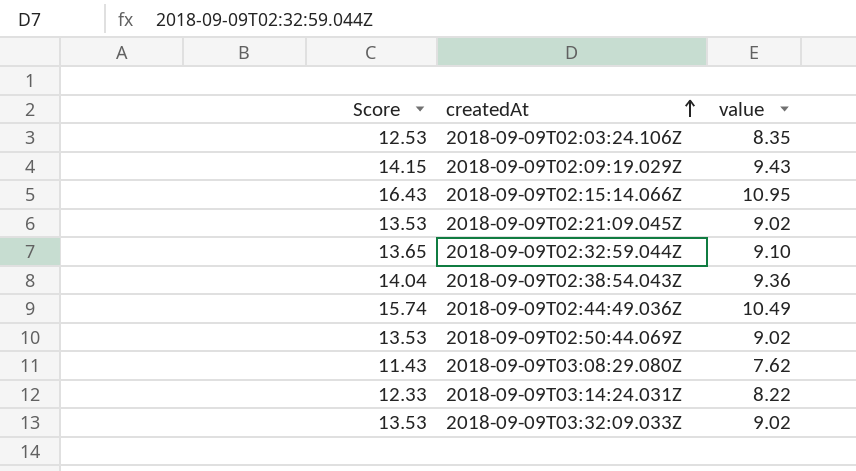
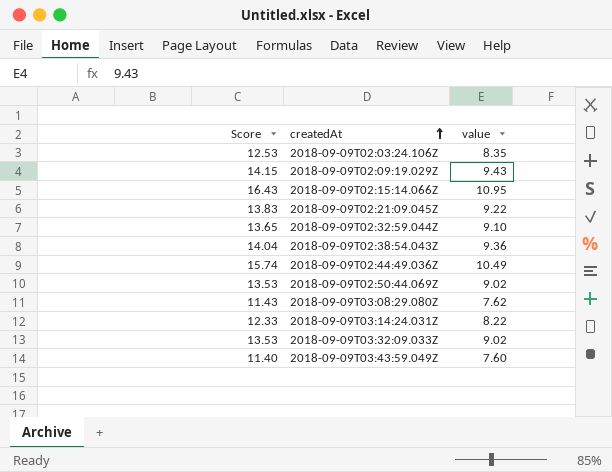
2018-09-09T02:21:09.045Z | Score: 13.53 -> 13.83
2018-09-09T02:21:09.045Z | value: 9.02 -> 9.22
row 2018-09-09T03:43:59.049Z: none -> 11.40 | 7.60

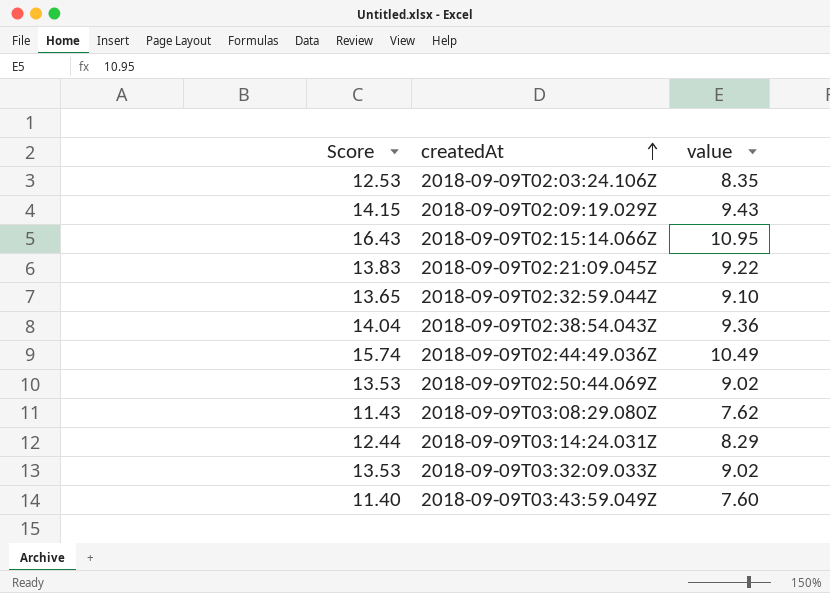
2018-09-09T03:14:24.031Z | Score: 12.33 -> 12.44
2018-09-09T03:14:24.031Z | value: 8.22 -> 8.29

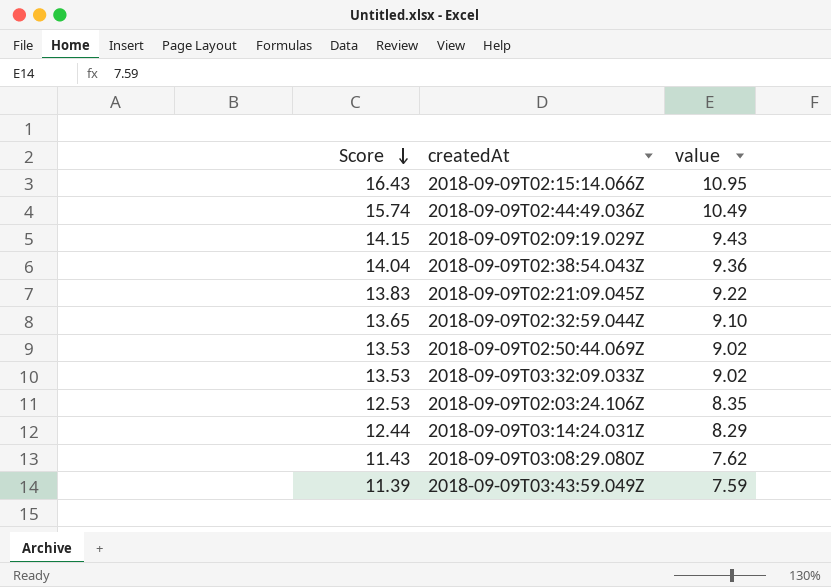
row order: createdAt ascending -> Score descending
2018-09-09T03:43:59.049Z | Score: 11.40 -> 11.39
2018-09-09T03:43:59.049Z | value: 7.60 -> 7.59

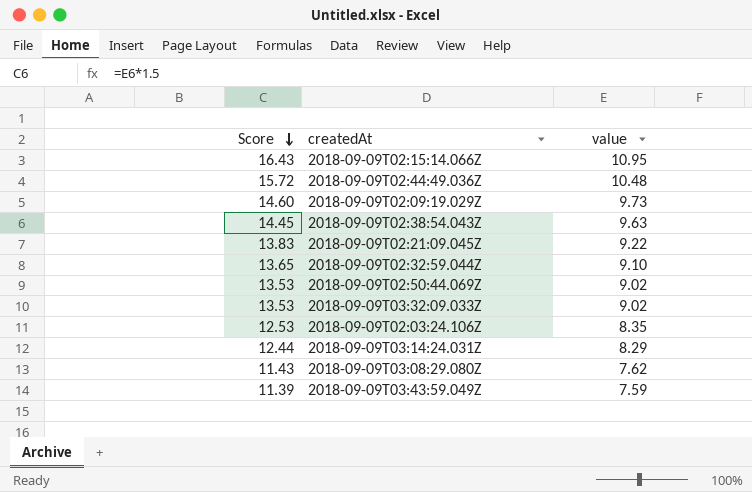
2018-09-09T02:44:49.036Z | Score: 15.74 -> 15.72
2018-09-09T02:44:49.036Z | value: 10.49 -> 10.48
2018-09-09T02:09:19.029Z | Score: 14.15 -> 14.60
2018-09-09T02:09:19.029Z | value: 9.43 -> 9.73
2018-09-09T02:38:54.043Z | Score: 14.04 -> 14.45
2018-09-09T02:38:54.043Z | value: 9.36 -> 9.63

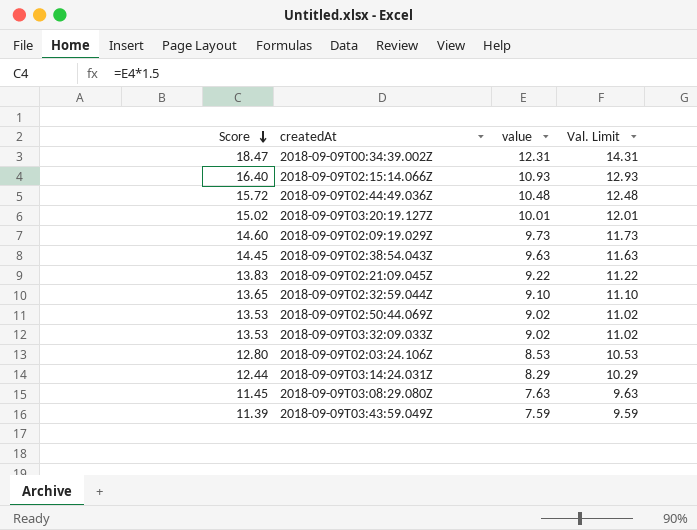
column Val. Limit | formula: none -> [value] + 2
row 2018-09-09T00:34:39.002Z: none -> 18.47 | 12.31 | 14.31
2018-09-09T02:15:14.066Z | Score: 16.43 -> 16.40
2018-09-09T02:15:14.066Z | value: 10.95 -> 10.93
row 2018-09-09T03:20:19.127Z: none -> 15.02 | 10.01 | 12.01
2018-09-09T02:03:24.106Z | Score: 12.53 -> 12.80
2018-09-09T02:03:24.106Z | value: 8.35 -> 8.53
2018-09-09T03:08:29.080Z | Score: 11.43 -> 11.45
2018-09-09T03:08:29.080Z | value: 7.62 -> 7.63

